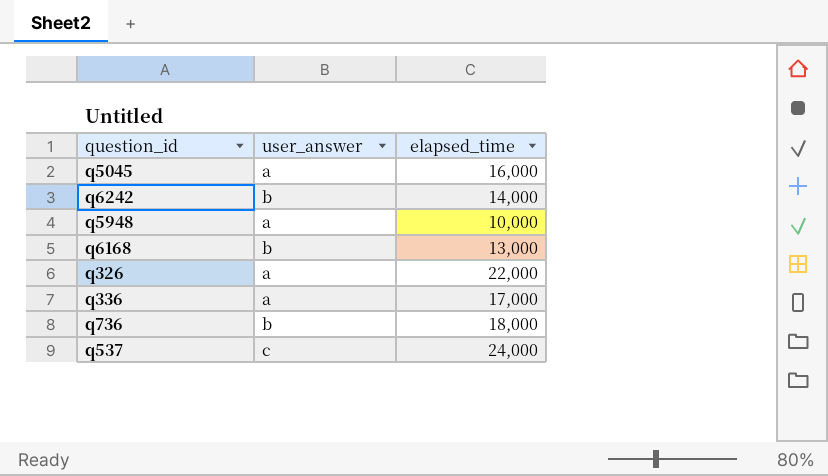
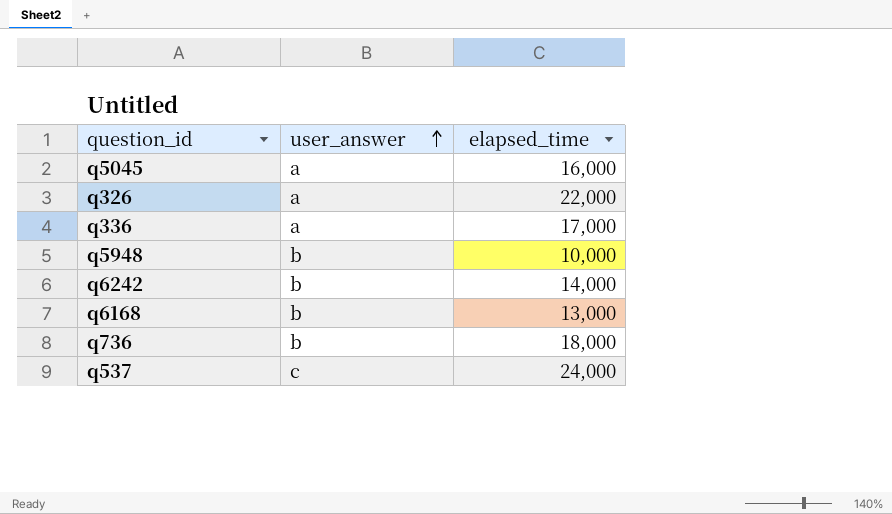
row order: none -> user_answer ascending
q5948 | user_answer: a -> b

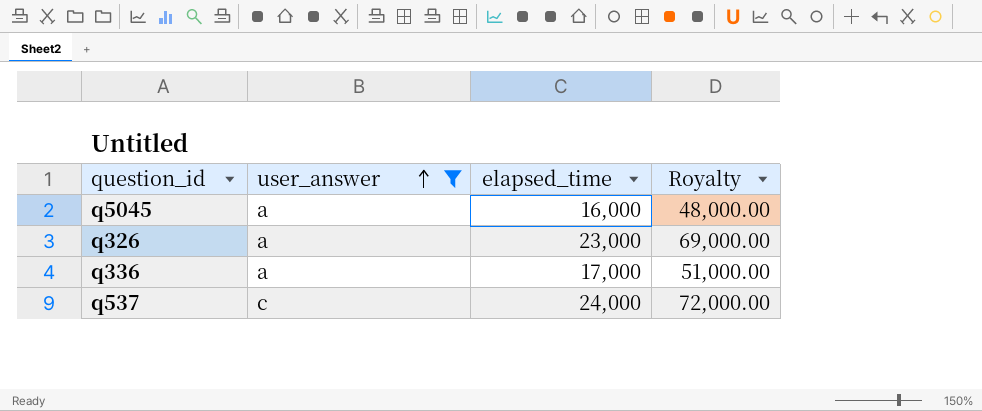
filter: none -> user_answer != b
column Royalty | formula: none -> [elapsed_time] * 3
q326 | elapsed_time: 22,000 -> 23,000

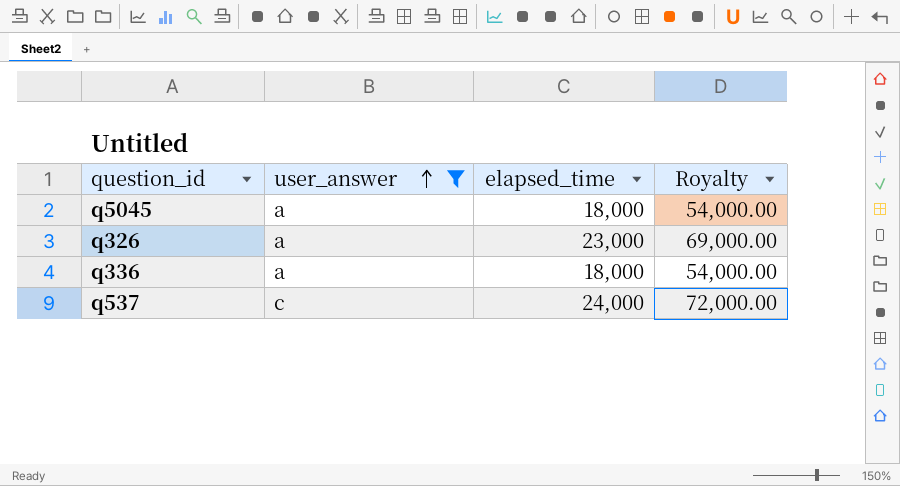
q5045 | elapsed_time: 16,000 -> 18,000
q5045 | Royalty: 48,000.00 -> 54,000.00
q336 | elapsed_time: 17,000 -> 18,000
q336 | Royalty: 51,000.00 -> 54,000.00

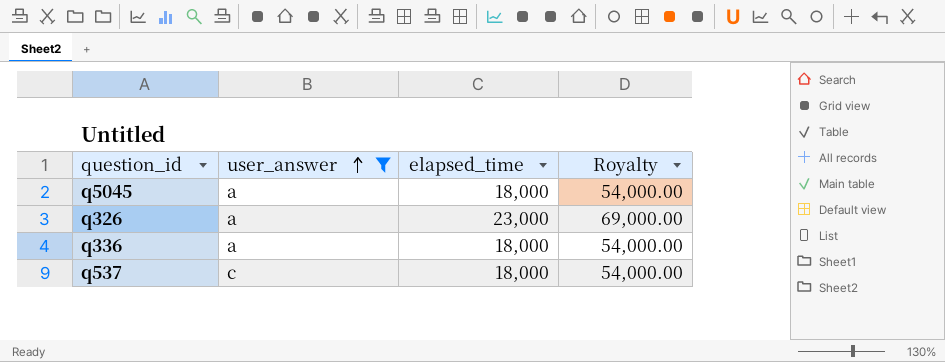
q537 | elapsed_time: 24,000 -> 18,000
q537 | Royalty: 72,000.00 -> 54,000.00

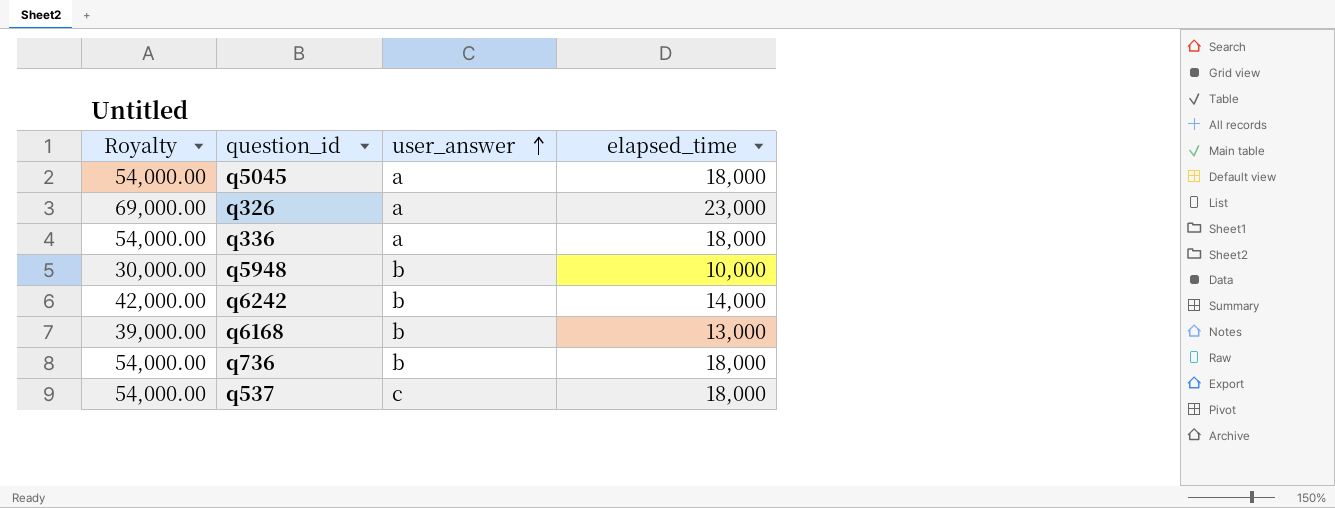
filter: user_answer != b -> none
column Royalty | position: 4 -> 1

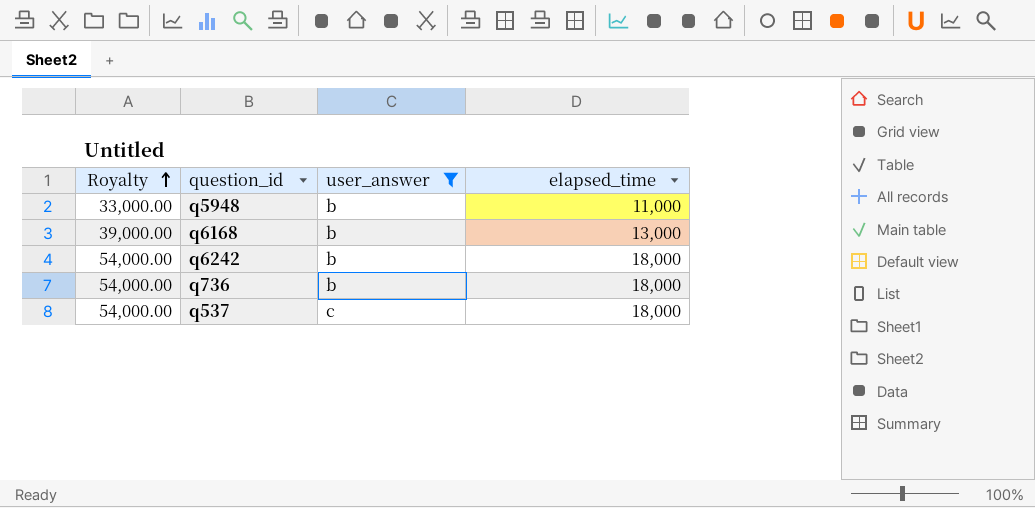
filter: none -> user_answer != a
row order: user_answer ascending -> Royalty ascending
q5948 | Royalty: 30,000.00 -> 33,000.00
q5948 | elapsed_time: 10,000 -> 11,000
q6242 | Royalty: 42,000.00 -> 54,000.00
q6242 | elapsed_time: 14,000 -> 18,000

